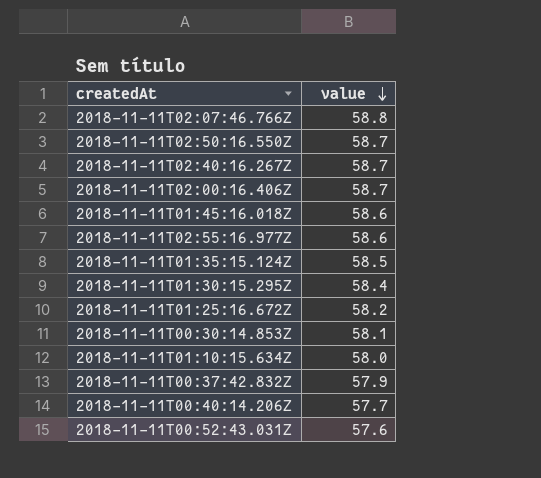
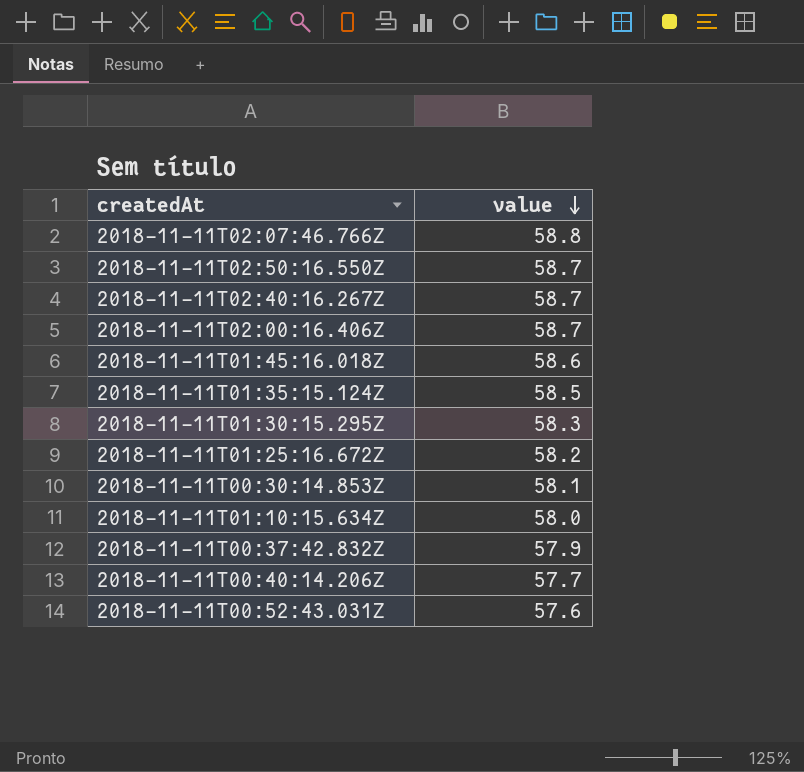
row 2018-11-11T02:55:16.977Z: 58.6 -> none
2018-11-11T01:30:15.295Z | value: 58.4 -> 58.3

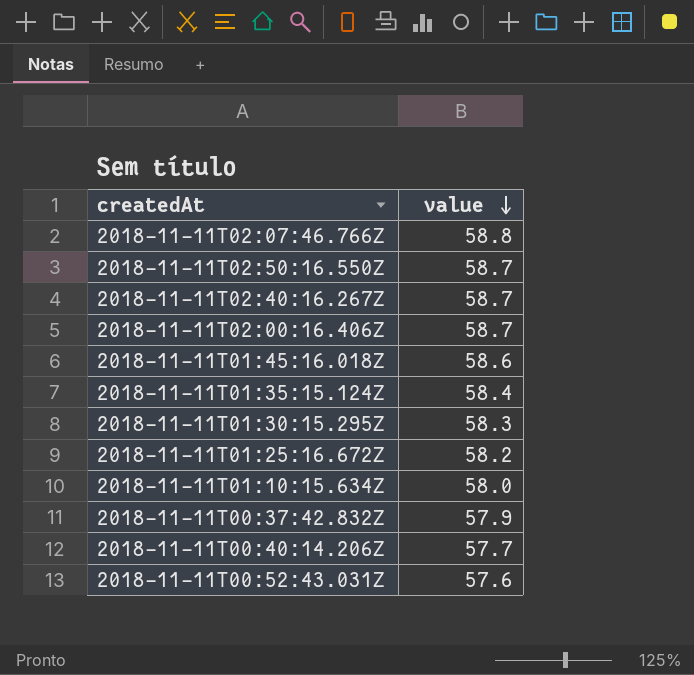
row 2018-11-11T00:30:14.853Z: 58.1 -> none
2018-11-11T01:35:15.124Z | value: 58.5 -> 58.4

